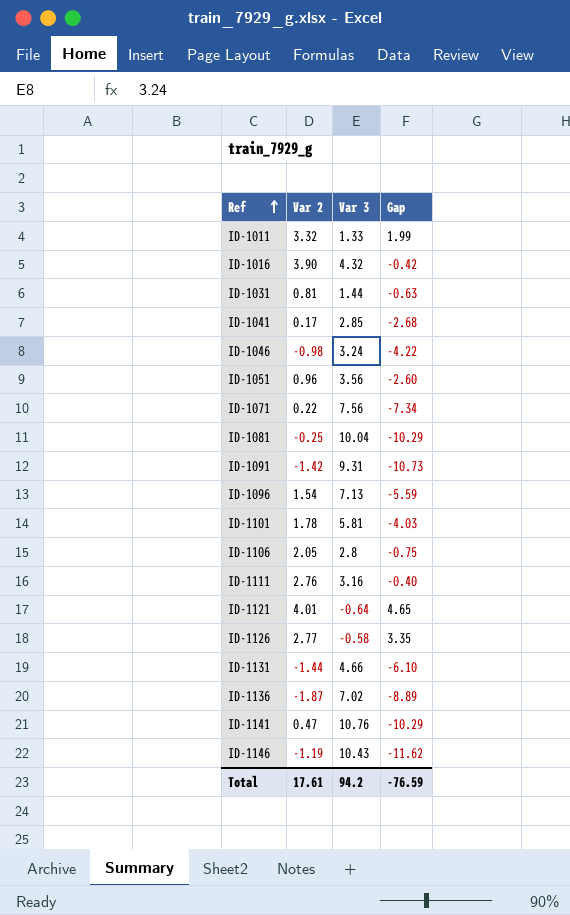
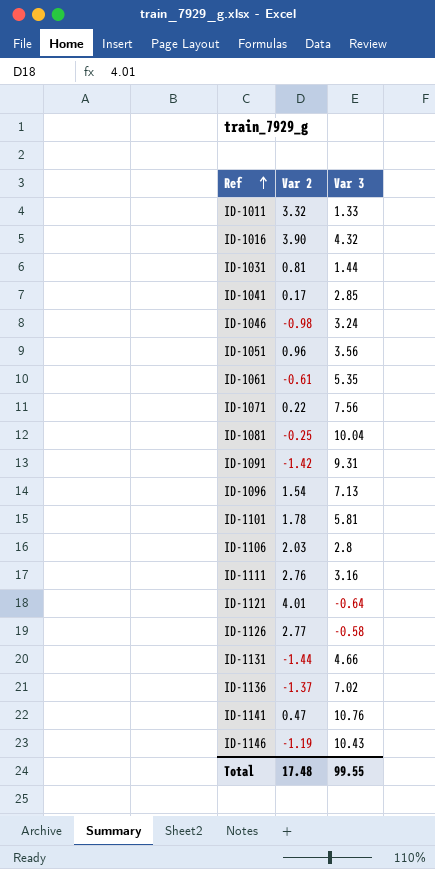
column Gap | formula: [Var 2] - [Var 3] -> none
row ID-1061: none -> -0.61 | 5.35
ID-1106 | Var 2: 2.05 -> 2.03
ID-1136 | Var 2: -1.87 -> -1.37
Total | Var 2: 17.61 -> 17.48
Total | Var 3: 94.2 -> 99.55

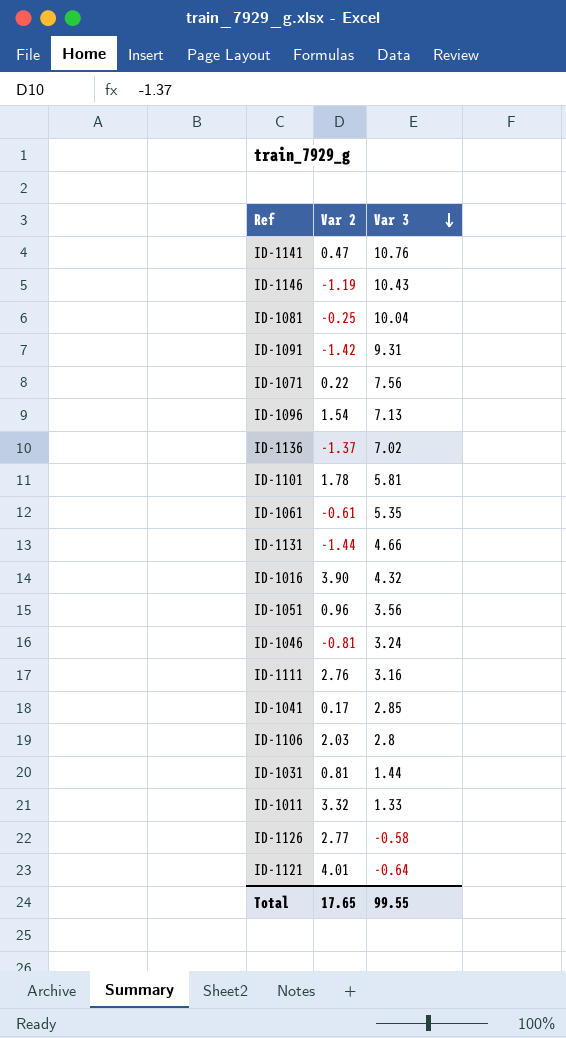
row order: Ref ascending -> Var 3 descending
ID-1046 | Var 2: -0.98 -> -0.81
Total | Var 2: 17.48 -> 17.65

